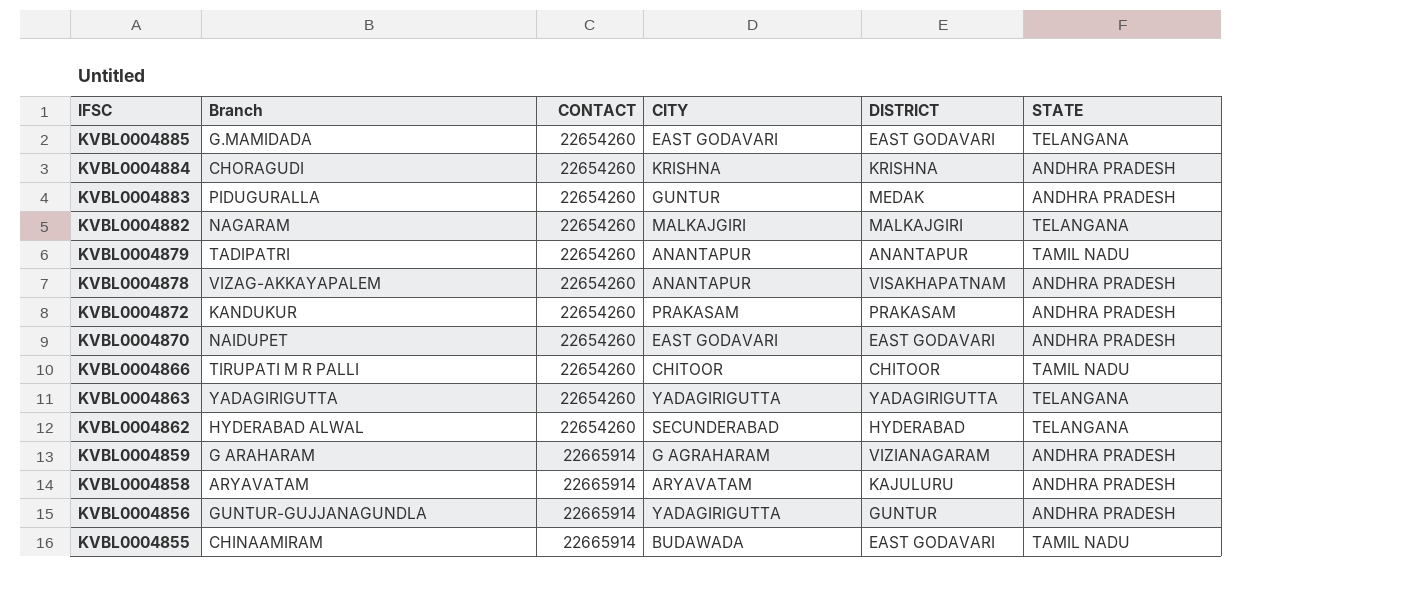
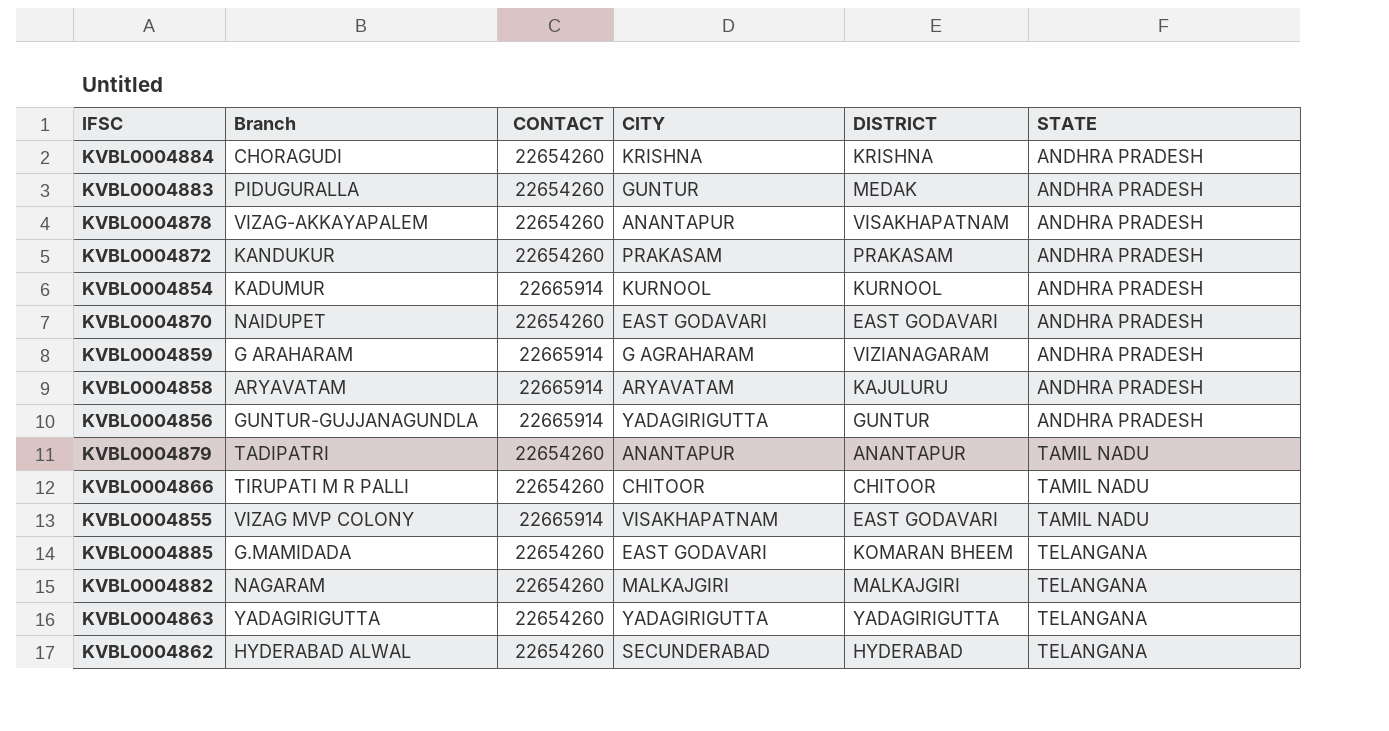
row order: IFSC descending -> STATE ascending
row KVBL0004854: none -> KADUMUR | 22665914 | KURNOOL | KURNOOL | ANDHRA PRADESH
KVBL0004855 | Branch: CHINAAMIRAM -> VIZAG MVP COLONY
KVBL0004855 | CITY: BUDAWADA -> VISAKHAPATNAM
KVBL0004885 | DISTRICT: EAST GODAVARI -> KOMARAN BHEEM

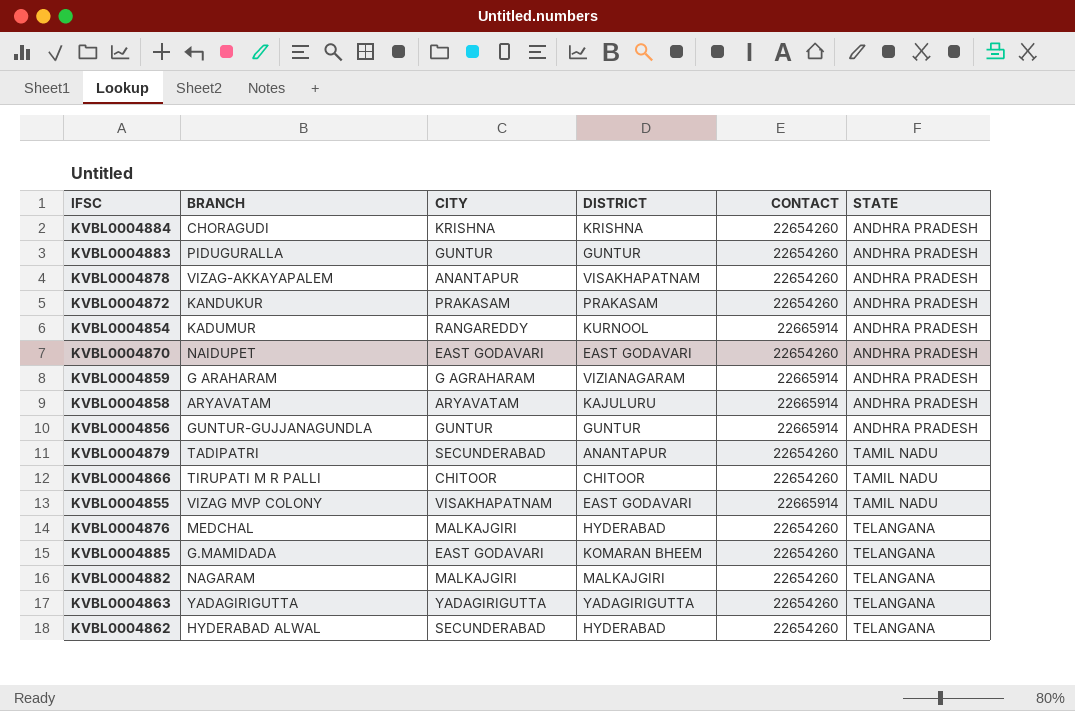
column name: Branch -> BRANCH
column CONTACT | position: 3 -> 5
KVBL0004883 | DISTRICT: MEDAK -> GUNTUR
KVBL0004854 | CITY: KURNOOL -> RANGAREDDY
KVBL0004856 | CITY: YADAGIRIGUTTA -> GUNTUR
KVBL0004879 | CITY: ANANTAPUR -> SECUNDERABAD
row KVBL0004876: none -> MEDCHAL | MALKAJGIRI | HYDERABAD | 22654260 | TELANGANA

